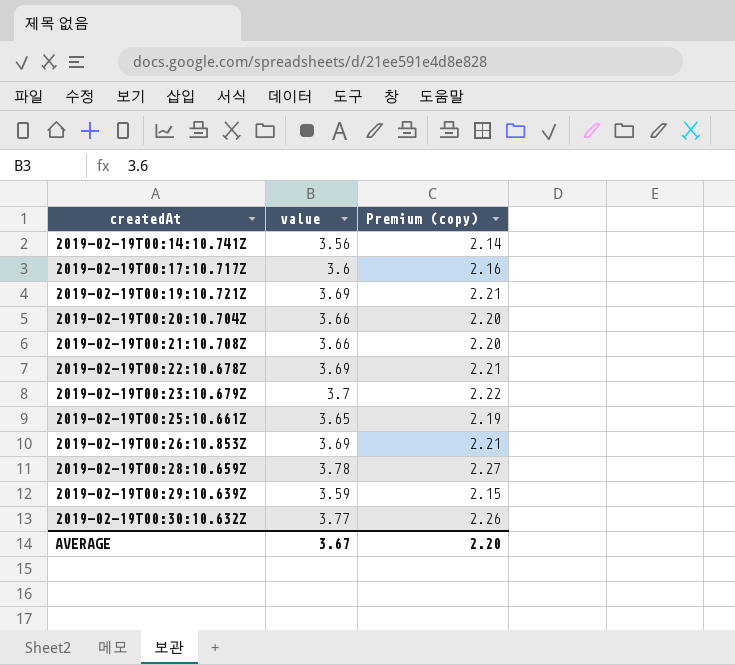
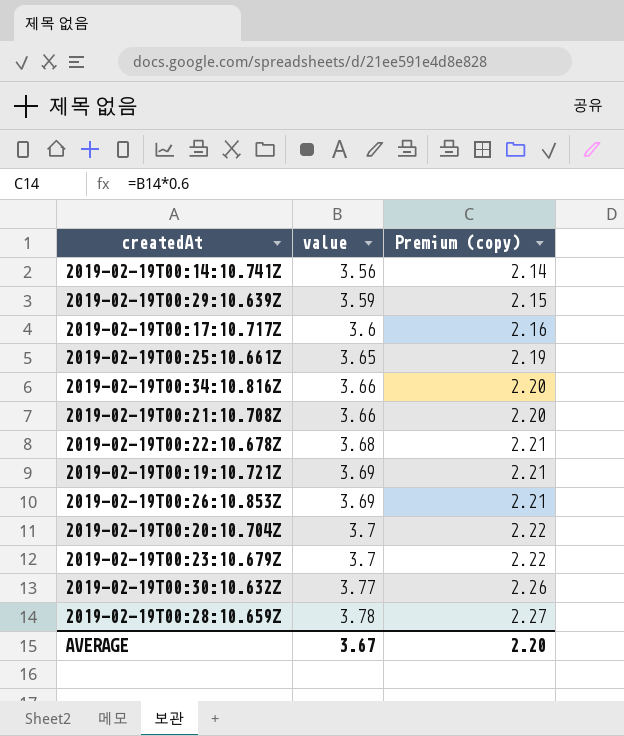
row order: createdAt ascending -> value ascending
row 2019-02-19T00:34:10.816Z: none -> 3.66 | 2.20
2019-02-19T00:22:10.678Z | value: 3.69 -> 3.68
2019-02-19T00:20:10.704Z | value: 3.66 -> 3.7
2019-02-19T00:20:10.704Z | Premium (copy): 2.20 -> 2.22

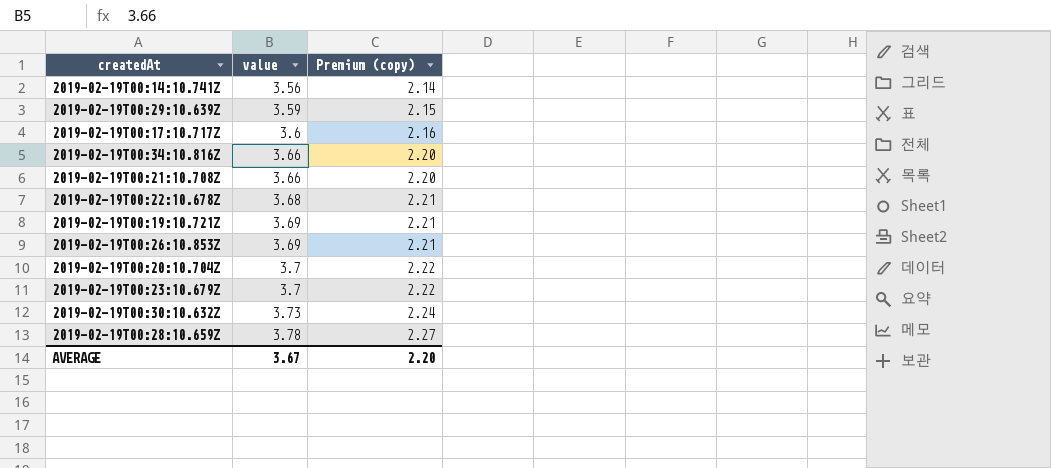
row 2019-02-19T00:25:10.661Z: 3.65 | 2.19 -> none
2019-02-19T00:30:10.632Z | value: 3.77 -> 3.73
2019-02-19T00:30:10.632Z | Premium (copy): 2.26 -> 2.24

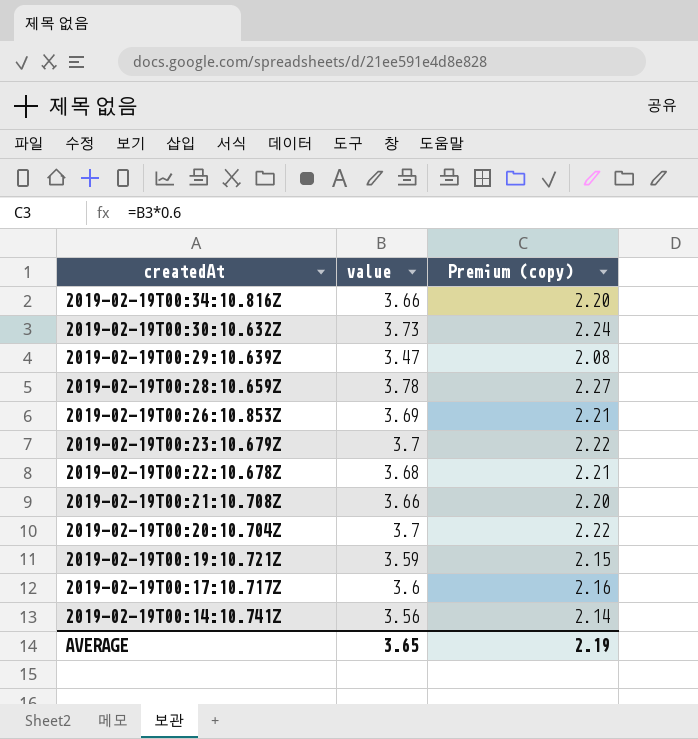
row order: value ascending -> createdAt descending
2019-02-19T00:29:10.639Z | value: 3.59 -> 3.47
2019-02-19T00:29:10.639Z | Premium (copy): 2.15 -> 2.08
2019-02-19T00:19:10.721Z | value: 3.69 -> 3.59
2019-02-19T00:19:10.721Z | Premium (copy): 2.21 -> 2.15
AVERAGE | value: 3.67 -> 3.65
AVERAGE | Premium (copy): 2.20 -> 2.19

